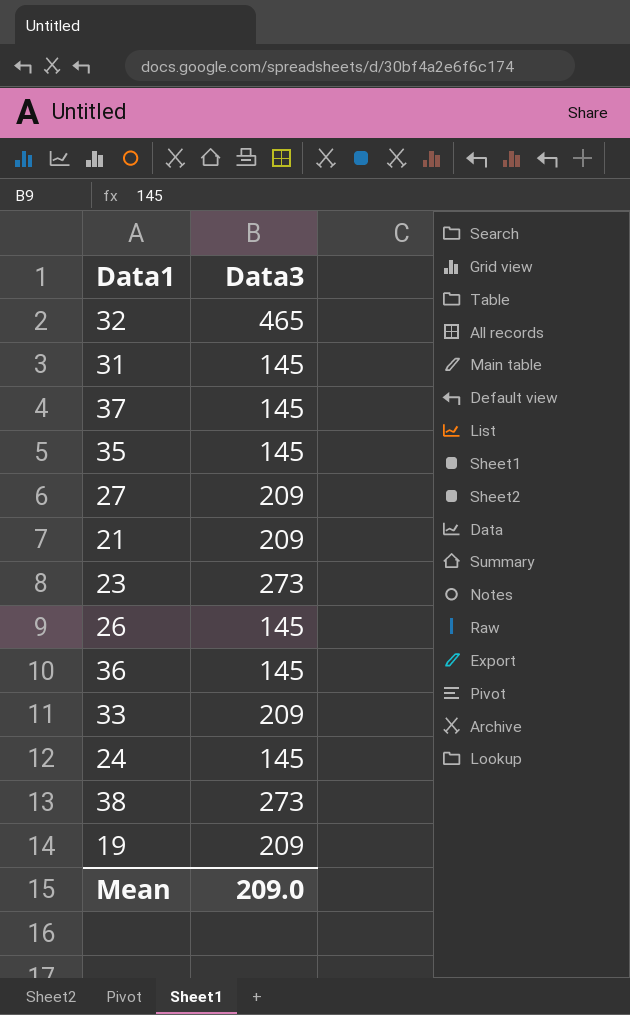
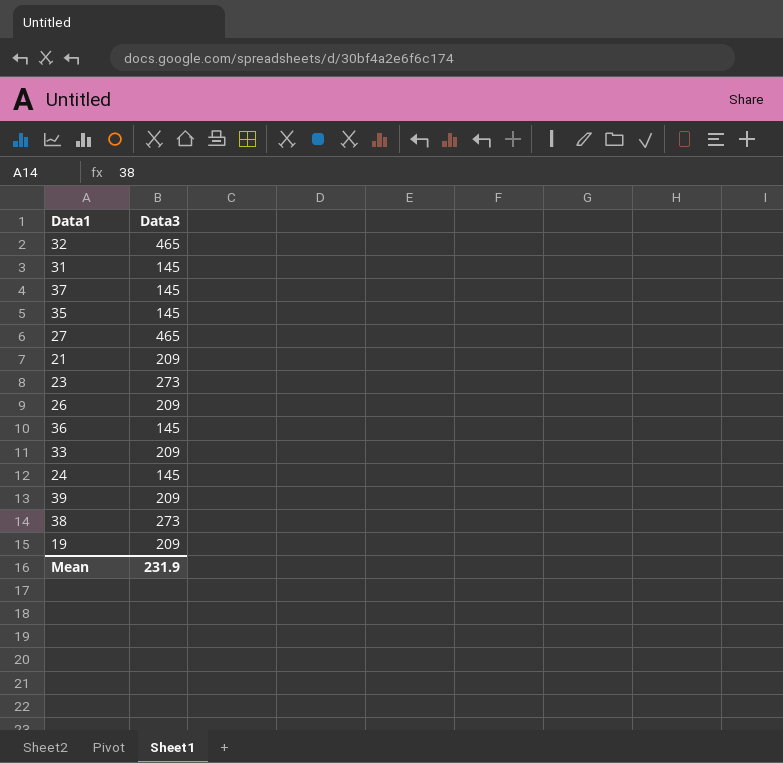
27 | Data3: 209 -> 465
26 | Data3: 145 -> 209
row 39: none -> 209
Mean | Data3: 209.0 -> 231.9

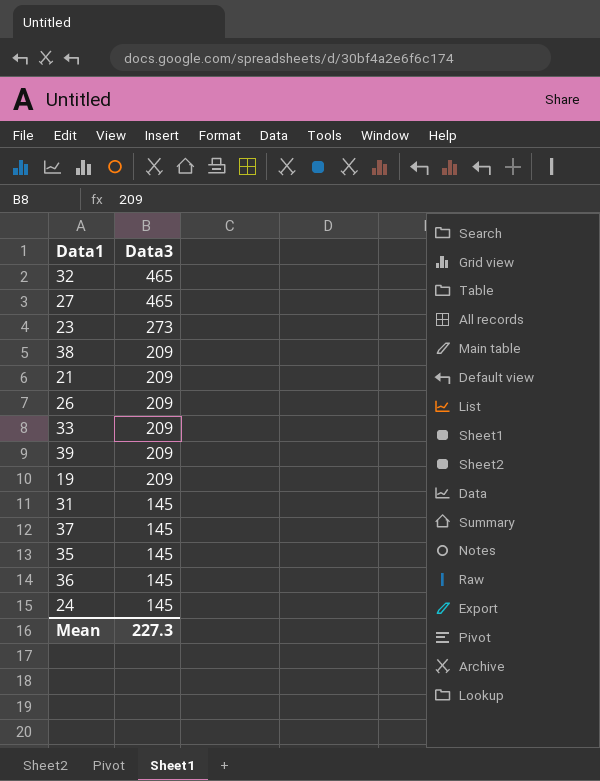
row order: none -> Data3 descending
38 | Data3: 273 -> 209
Mean | Data3: 231.9 -> 227.3

